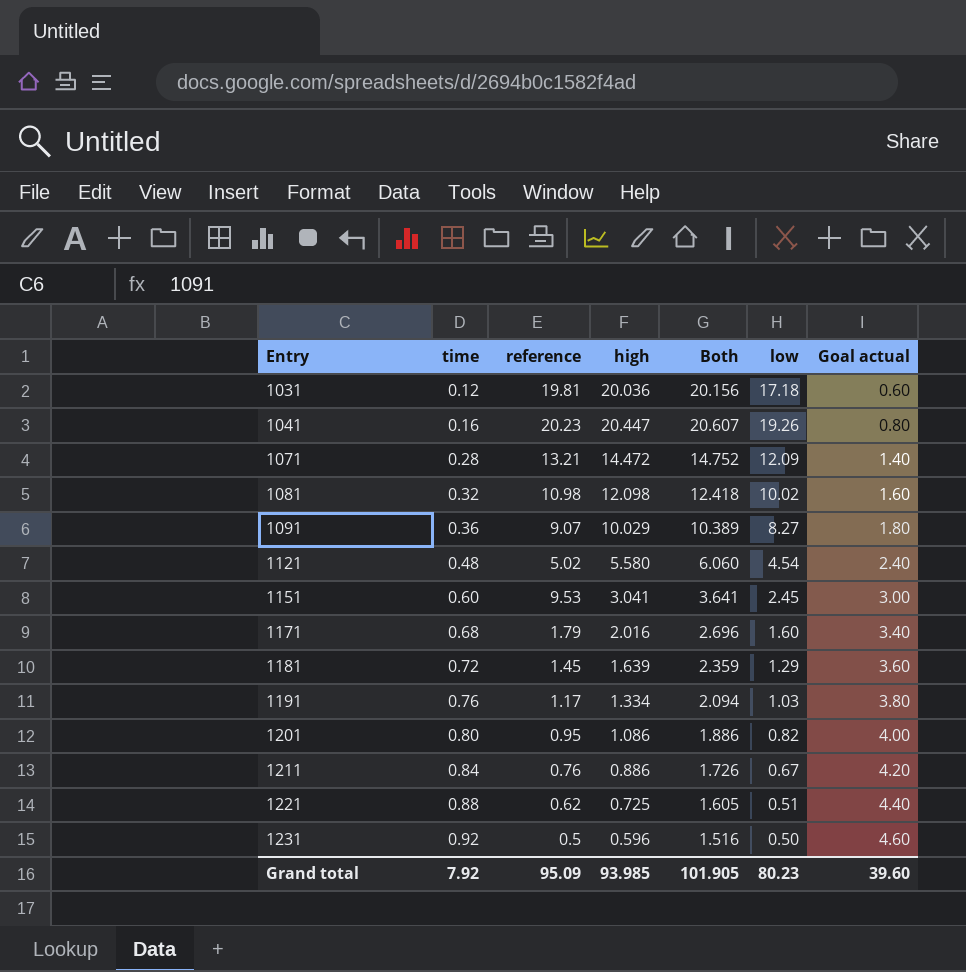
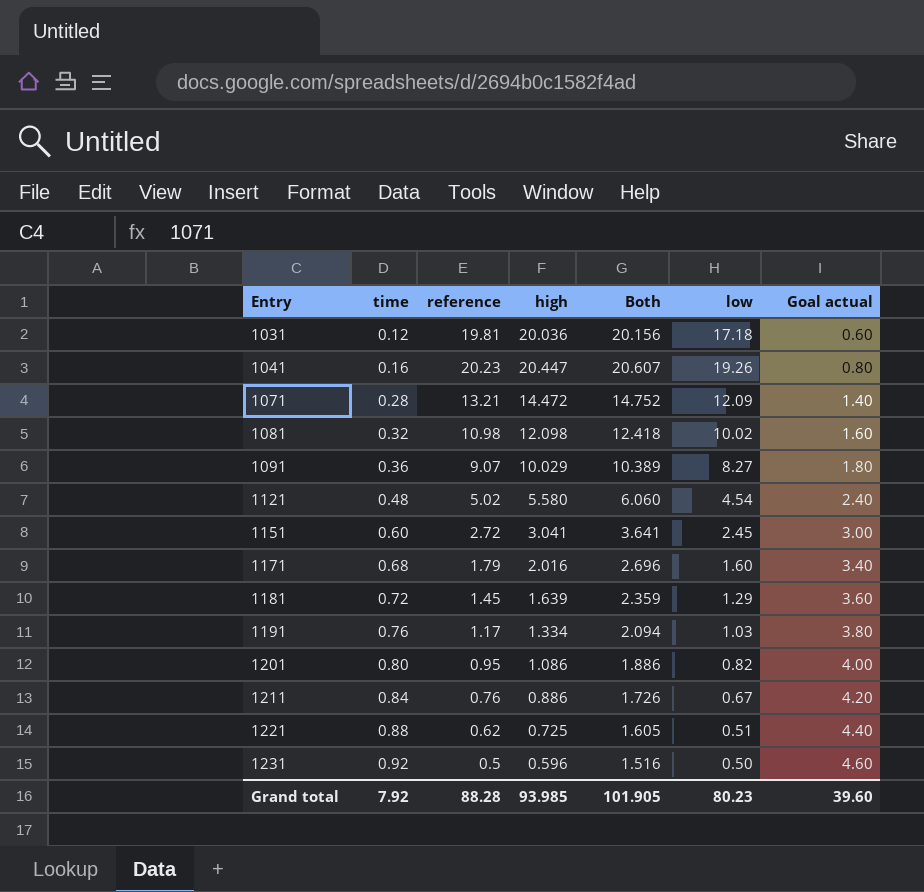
1151 | reference: 9.53 -> 2.72
Grand total | reference: 95.09 -> 88.28

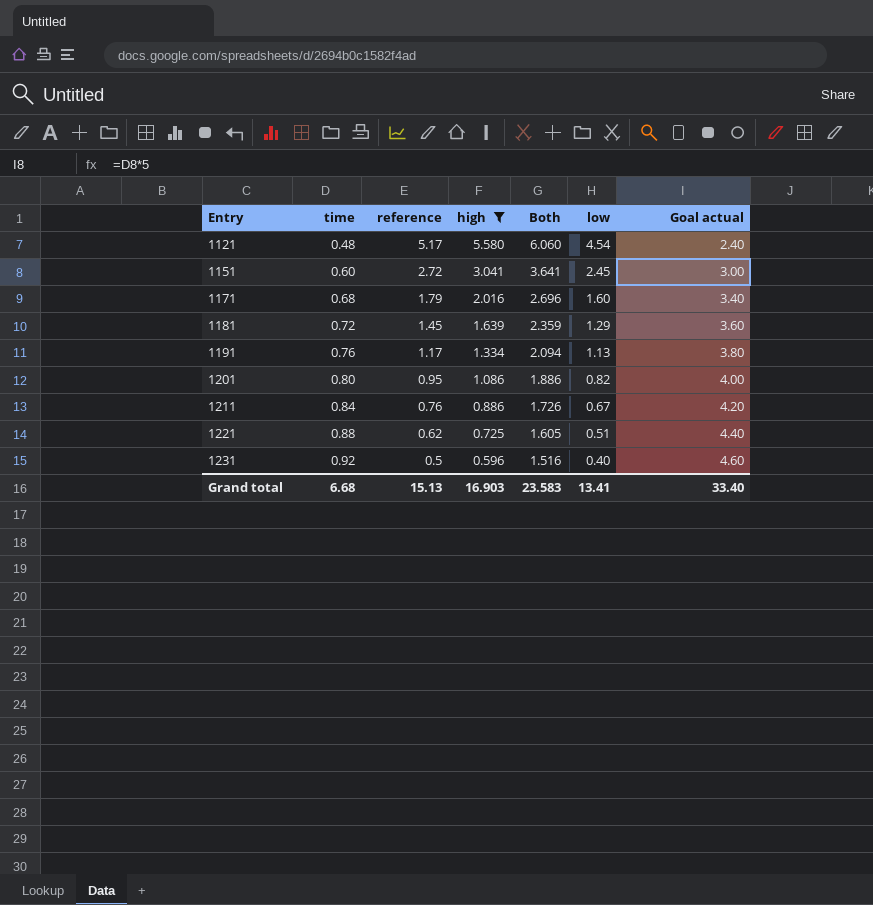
filter: none -> high <= 5.580
1121 | reference: 5.02 -> 5.17
1191 | low: 1.03 -> 1.13
1231 | low: 0.50 -> 0.40
Grand total | time: 7.92 -> 6.68
Grand total | reference: 88.28 -> 15.13
Grand total | high: 93.985 -> 16.903
Grand total | Both: 101.905 -> 23.583
Grand total | low: 80.23 -> 13.41
Grand total | Goal actual: 39.60 -> 33.40

